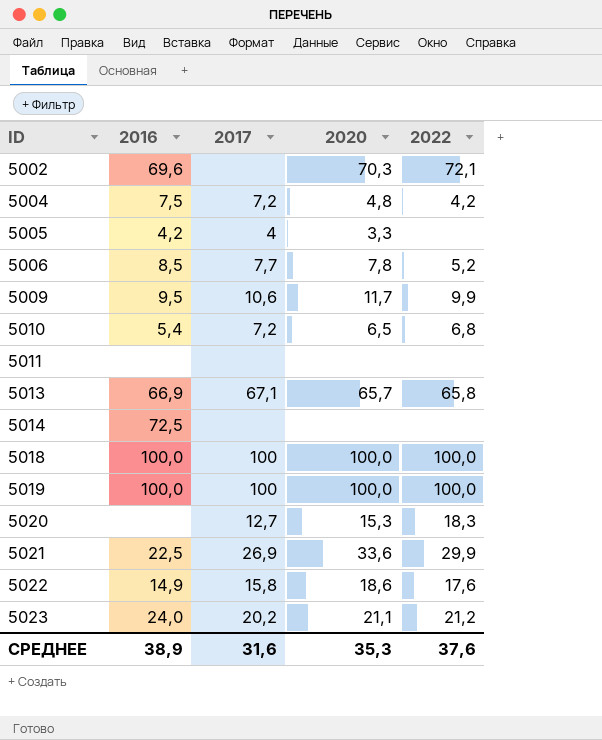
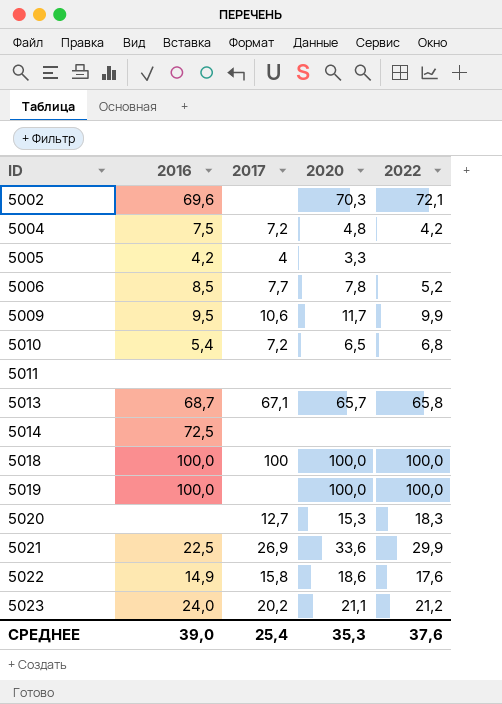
5013 | 2016: 66,9 -> 68,7
5019 | 2017: 100 -> none
СРЕДНЕЕ | 2016: 38,9 -> 39,0
СРЕДНЕЕ | 2017: 31,6 -> 25,4

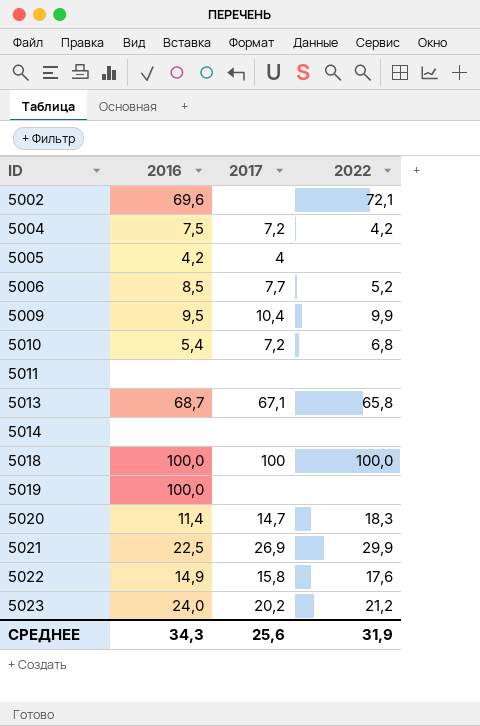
column 2020 | position: 4 -> none
5009 | 2017: 10,6 -> 10,4
5014 | 2016: 72,5 -> none
5019 | 2022: 100,0 -> none
5020 | 2016: none -> 11,4
5020 | 2017: 12,7 -> 14,7
СРЕДНЕЕ | 2016: 39,0 -> 34,3
СРЕДНЕЕ | 2017: 25,4 -> 25,6
СРЕДНЕЕ | 2022: 37,6 -> 31,9

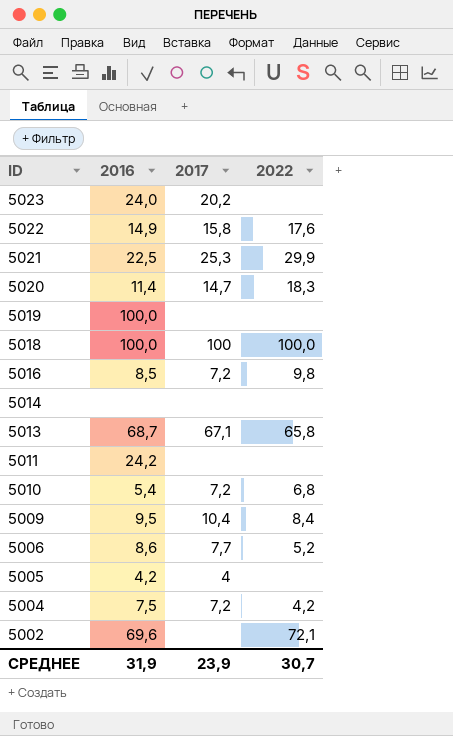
row order: ID ascending -> ID descending
5023 | 2022: 21,2 -> none
5021 | 2017: 26,9 -> 25,3
row 5016: none -> 8,5 | 7,2 | 9,8
5011 | 2016: none -> 24,2
5009 | 2022: 9,9 -> 8,4
5006 | 2016: 8,5 -> 8,6
СРЕДНЕЕ | 2016: 34,3 -> 31,9
СРЕДНЕЕ | 2017: 25,6 -> 23,9
СРЕДНЕЕ | 2022: 31,9 -> 30,7

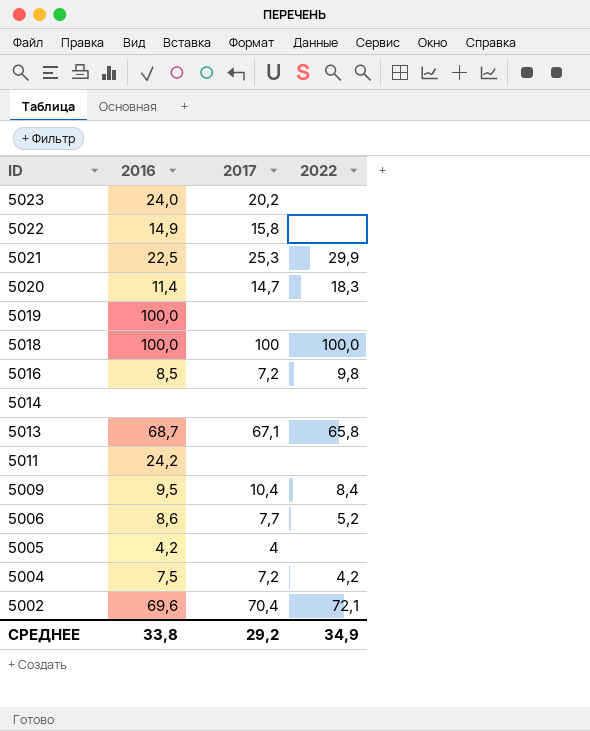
row 5010: 5,4 | 7,2 | 6,8 -> none
5022 | 2022: 17,6 -> none
5002 | 2017: none -> 70,4
СРЕДНЕЕ | 2016: 31,9 -> 33,8
СРЕДНЕЕ | 2017: 23,9 -> 29,2
СРЕДНЕЕ | 2022: 30,7 -> 34,9

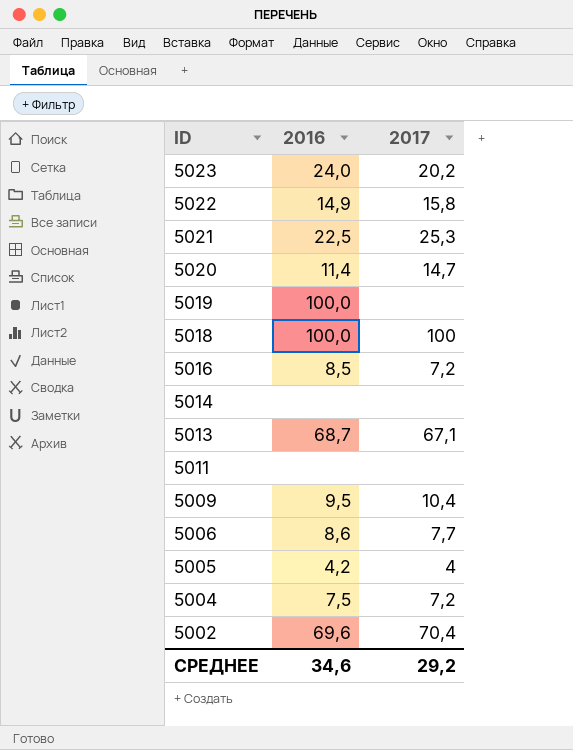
column 2022 | position: 4 -> none
5011 | 2016: 24,2 -> none
СРЕДНЕЕ | 2016: 33,8 -> 34,6

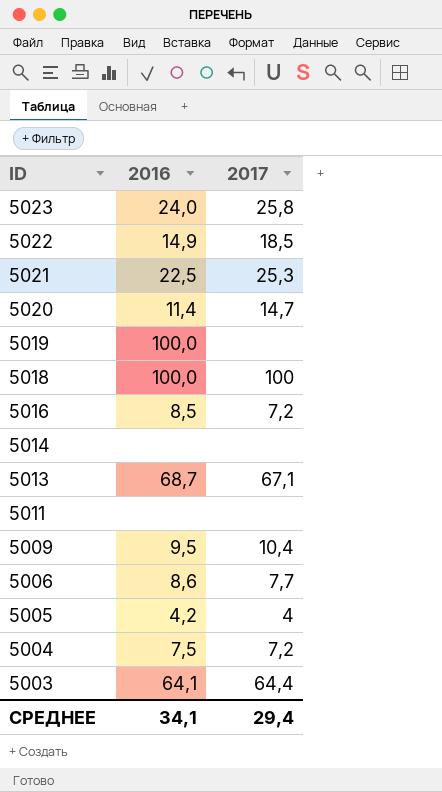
row 5002: 69,6 | 70,4 -> none
5023 | 2017: 20,2 -> 25,8
5022 | 2017: 15,8 -> 18,5
row 5003: none -> 64,1 | 64,4
СРЕДНЕЕ | 2016: 34,6 -> 34,1
СРЕДНЕЕ | 2017: 29,2 -> 29,4

